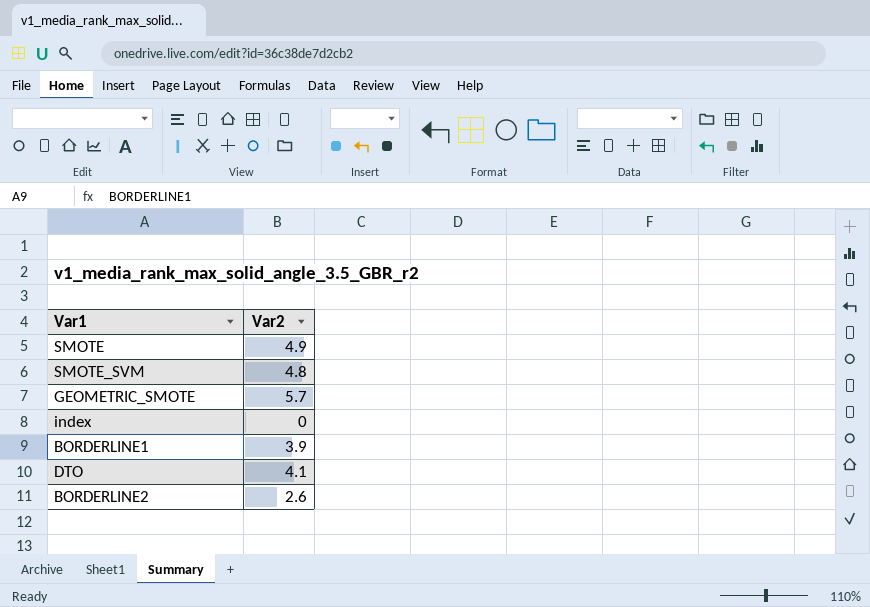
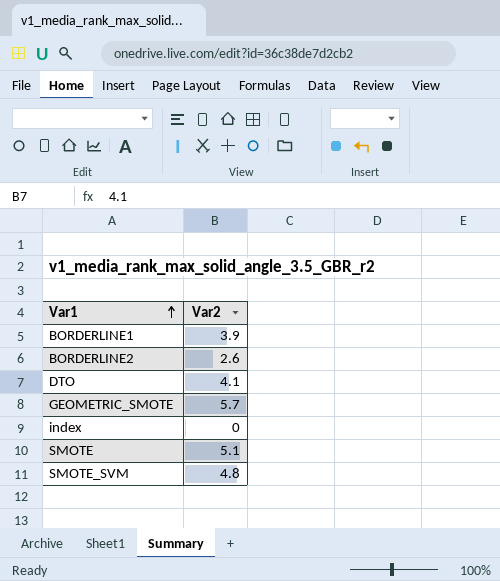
row order: none -> Var1 ascending
SMOTE | Var2: 4.9 -> 5.1

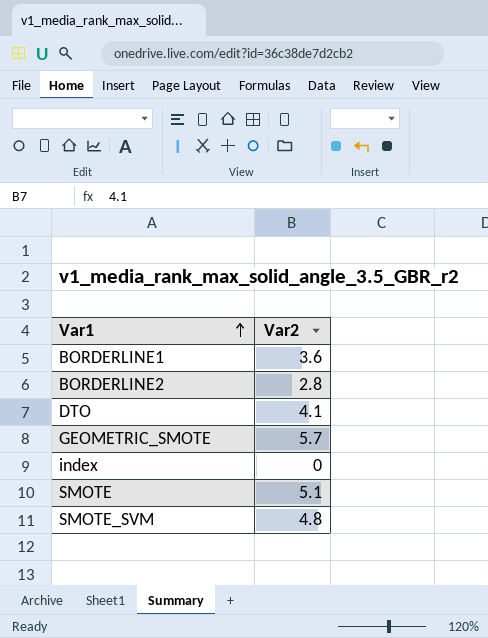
BORDERLINE1 | Var2: 3.9 -> 3.6
BORDERLINE2 | Var2: 2.6 -> 2.8

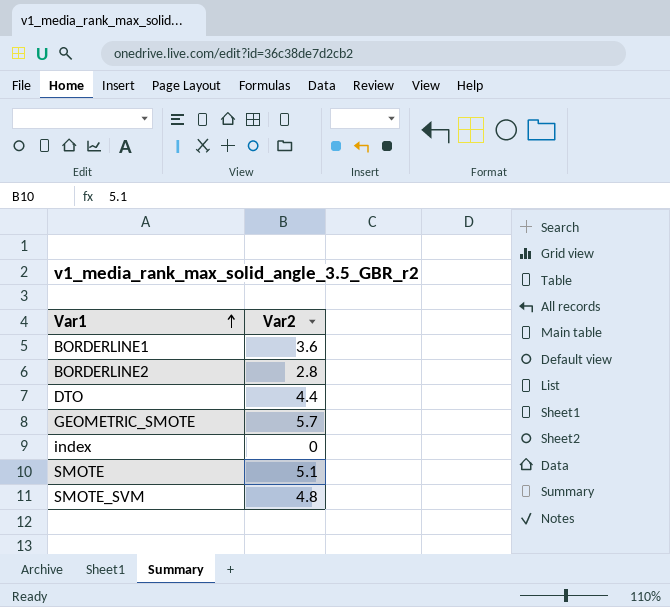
DTO | Var2: 4.1 -> 4.4

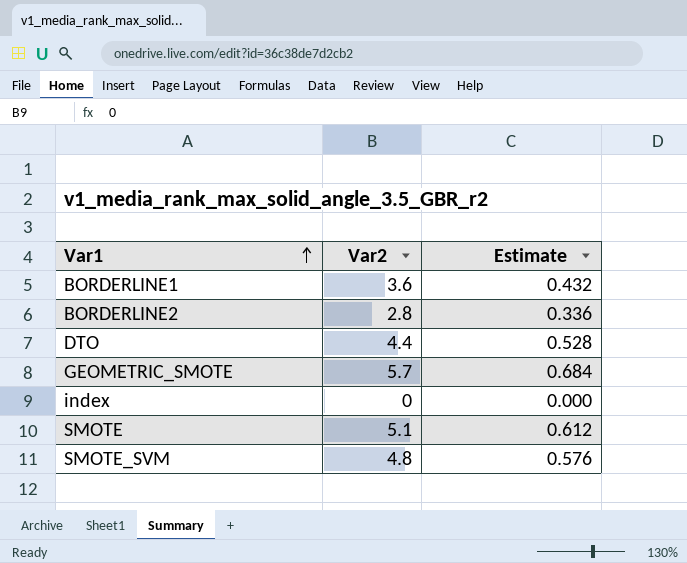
column Estimate | formula: none -> [Var2] * 0.12

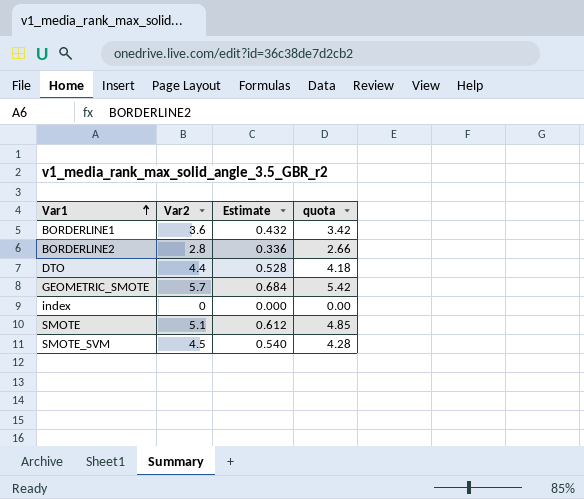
column quota | formula: none -> [Var2] * 0.95
SMOTE_SVM | Var2: 4.8 -> 4.5
SMOTE_SVM | Estimate: 0.576 -> 0.540

